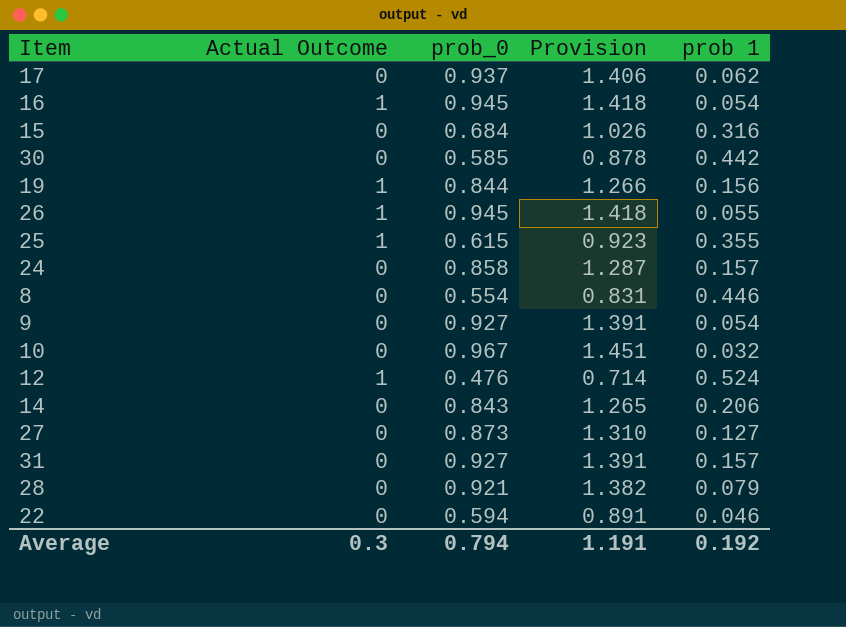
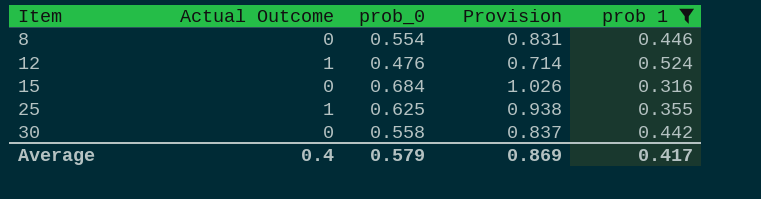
filter: none -> prob 1 >= 0.316
row order: none -> Item ascending
25 | prob_0: 0.615 -> 0.625
25 | Provision: 0.923 -> 0.938
30 | prob_0: 0.585 -> 0.558
30 | Provision: 0.878 -> 0.837
Average | Actual Outcome: 0.3 -> 0.4
Average | prob_0: 0.794 -> 0.579
Average | Provision: 1.191 -> 0.869
Average | prob 1: 0.192 -> 0.417

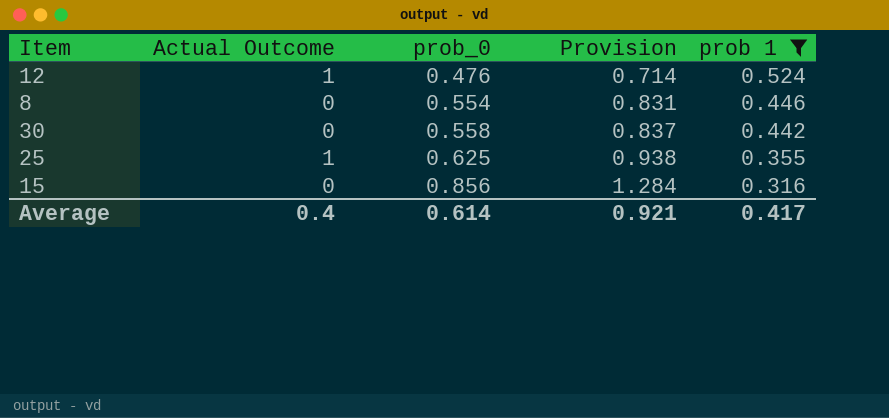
row order: Item ascending -> prob_0 ascending
15 | prob_0: 0.684 -> 0.856
15 | Provision: 1.026 -> 1.284
Average | prob_0: 0.579 -> 0.614
Average | Provision: 0.869 -> 0.921

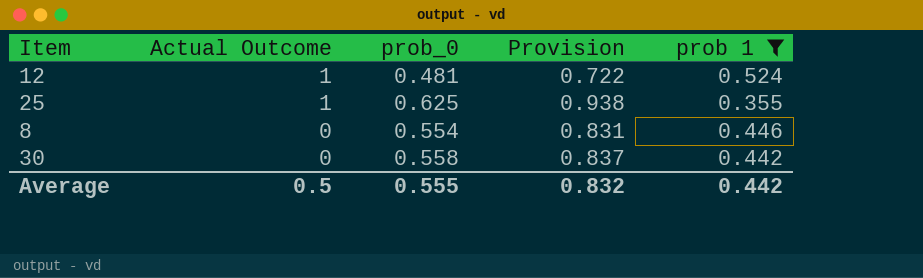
row order: prob_0 ascending -> Actual Outcome descending
row 15: 0 | 0.856 | 1.284 | 0.316 -> none
12 | prob_0: 0.476 -> 0.481
12 | Provision: 0.714 -> 0.722
Average | Actual Outcome: 0.4 -> 0.5
Average | prob_0: 0.614 -> 0.555
Average | Provision: 0.921 -> 0.832
Average | prob 1: 0.417 -> 0.442

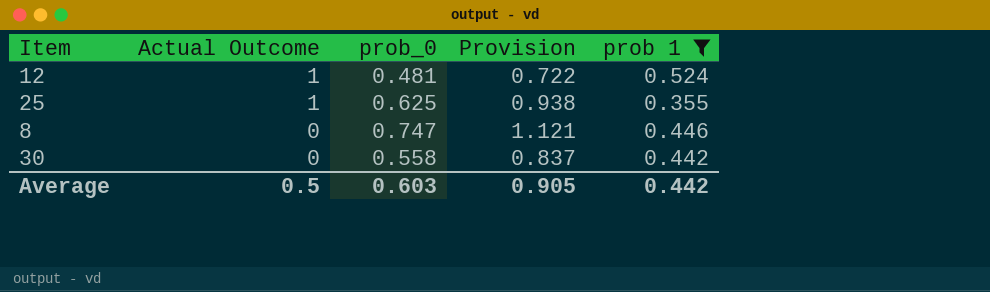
8 | prob_0: 0.554 -> 0.747
8 | Provision: 0.831 -> 1.121
Average | prob_0: 0.555 -> 0.603
Average | Provision: 0.832 -> 0.905

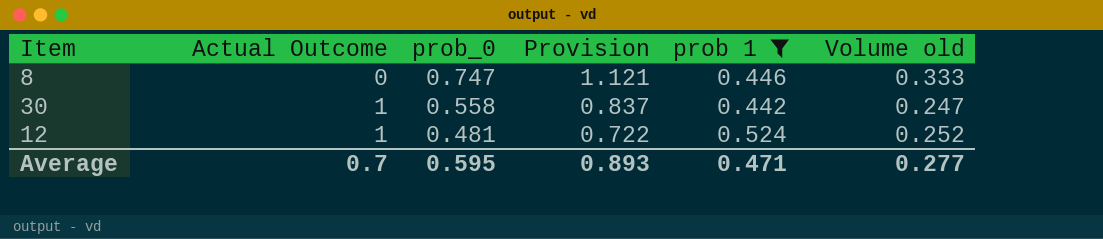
row order: Actual Outcome descending -> Actual Outcome ascending
column Volume old | formula: none -> [prob_0] * [prob 1]
row 25: 1 | 0.625 | 0.938 | 0.355 -> none
30 | Actual Outcome: 0 -> 1
Average | Actual Outcome: 0.5 -> 0.7
Average | prob_0: 0.603 -> 0.595
Average | Provision: 0.905 -> 0.893
Average | prob 1: 0.442 -> 0.471

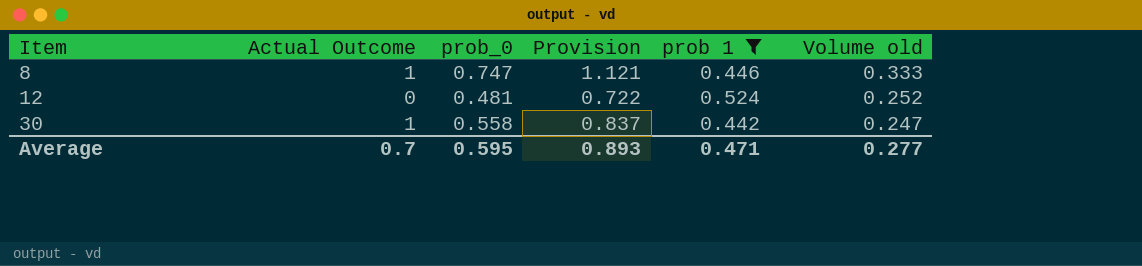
row order: Actual Outcome ascending -> Item ascending
8 | Actual Outcome: 0 -> 1
12 | Actual Outcome: 1 -> 0

